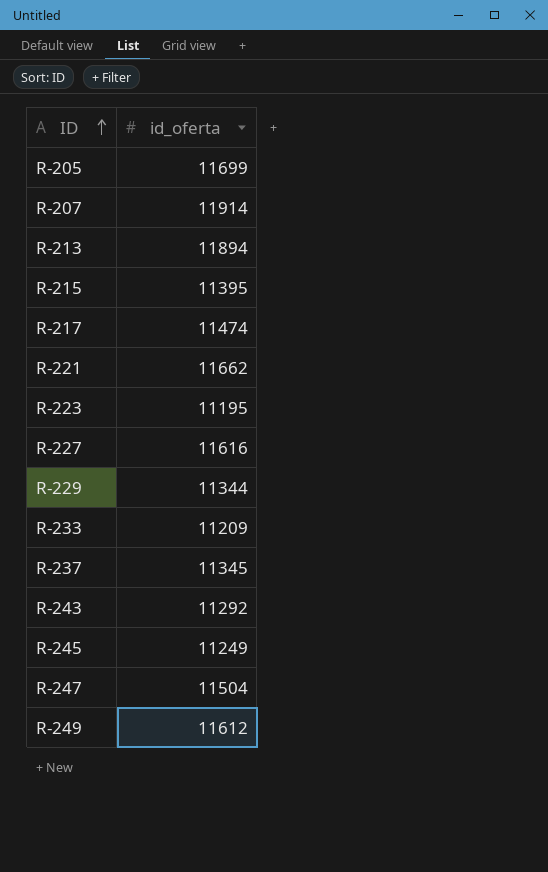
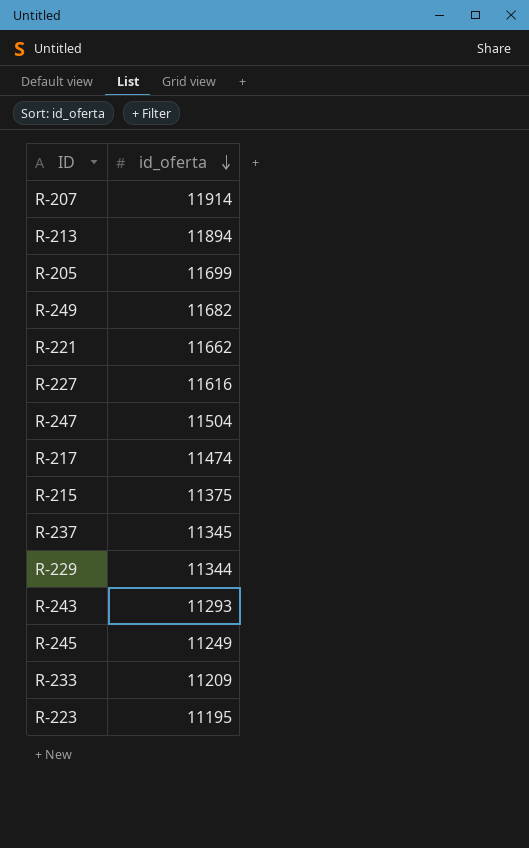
row order: ID ascending -> id_oferta descending
R-249 | id_oferta: 11612 -> 11682
R-215 | id_oferta: 11395 -> 11375
R-243 | id_oferta: 11292 -> 11293

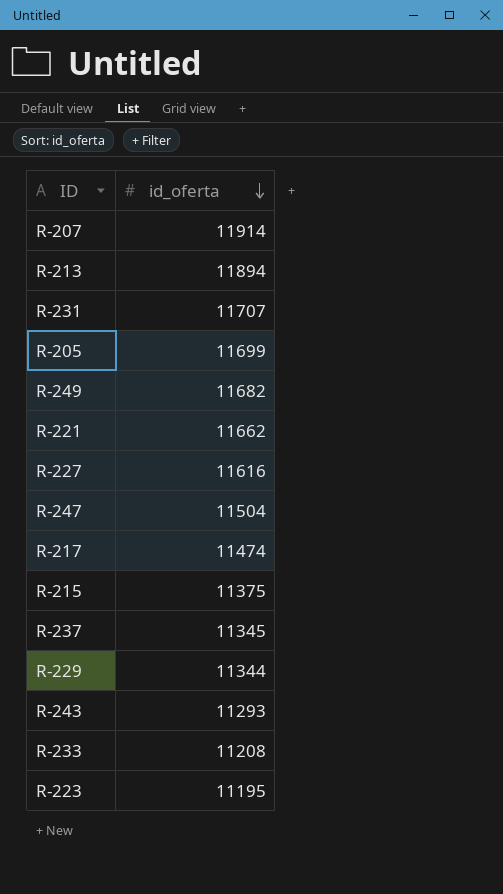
row R-245: 11249 -> none
row R-231: none -> 11707
R-233 | id_oferta: 11209 -> 11208

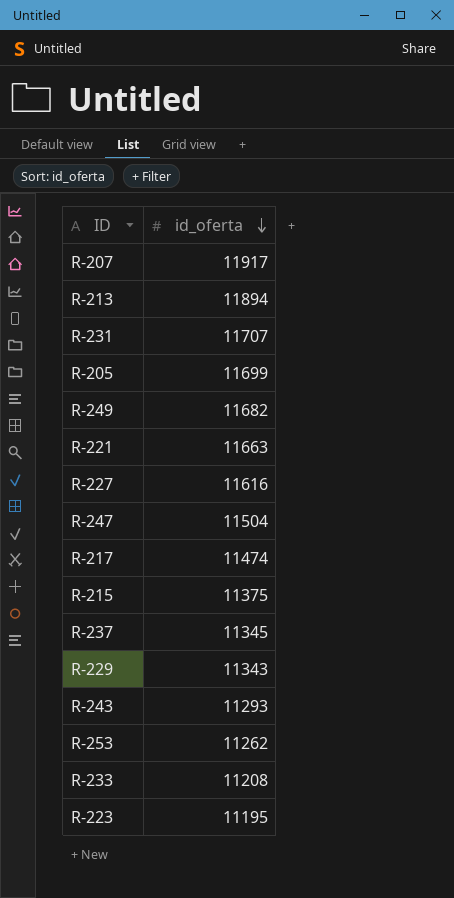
R-207 | id_oferta: 11914 -> 11917
R-221 | id_oferta: 11662 -> 11663
R-229 | id_oferta: 11344 -> 11343
row R-253: none -> 11262

